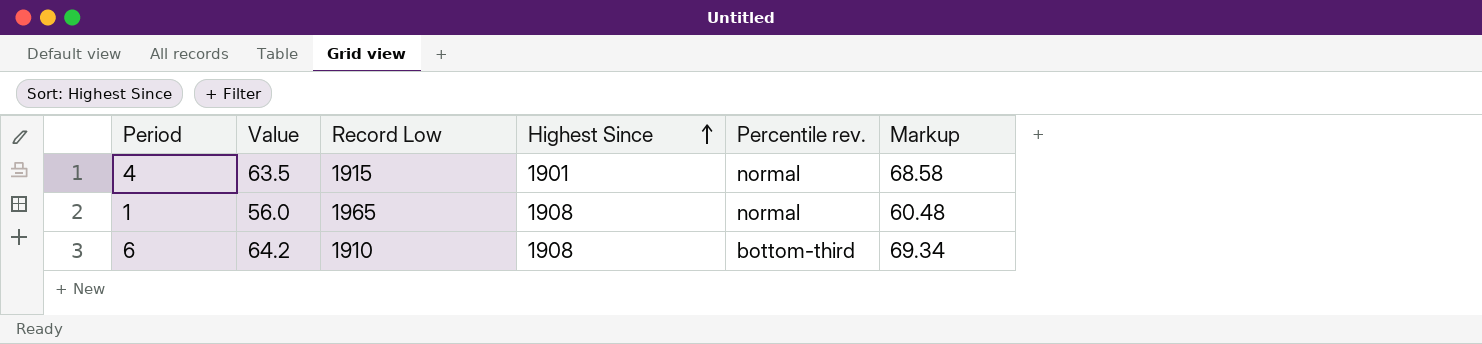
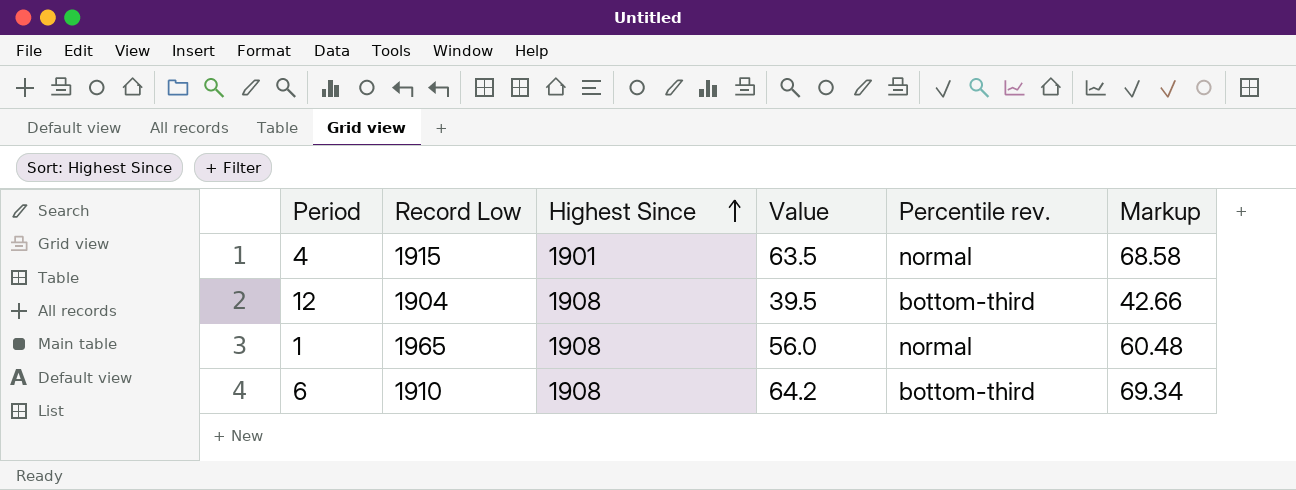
column Value | position: 2 -> 4
row 12: none -> 1904 | 1908 | 39.5 | bottom-third | 42.66

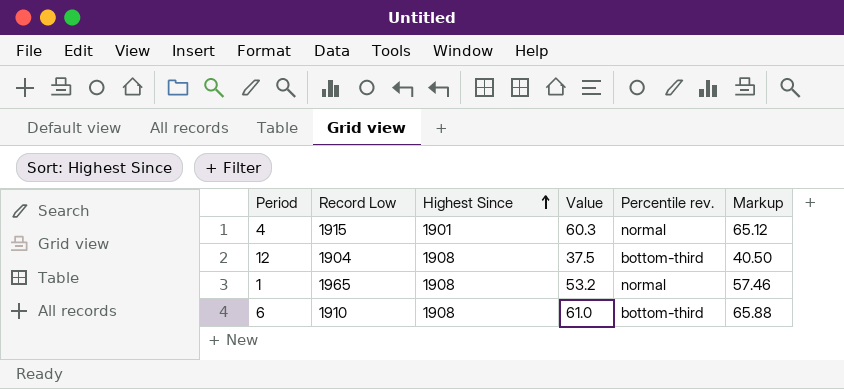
4 | Value: 63.5 -> 60.3
4 | Markup: 68.58 -> 65.12
12 | Value: 39.5 -> 37.5
12 | Markup: 42.66 -> 40.50
1 | Value: 56.0 -> 53.2
1 | Markup: 60.48 -> 57.46
6 | Value: 64.2 -> 61.0
6 | Markup: 69.34 -> 65.88

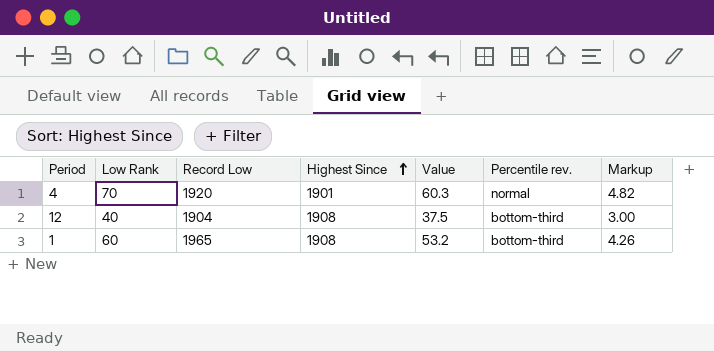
column Low Rank | position: none -> 2
column Markup | formula: [Value] * 1.08 -> [Value] * 0.08
row 6: 1910 | 1908 | 61.0 | bottom-third | 65.88 -> none
4 | Record Low: 1915 -> 1920
1 | Percentile rev.: normal -> bottom-third

